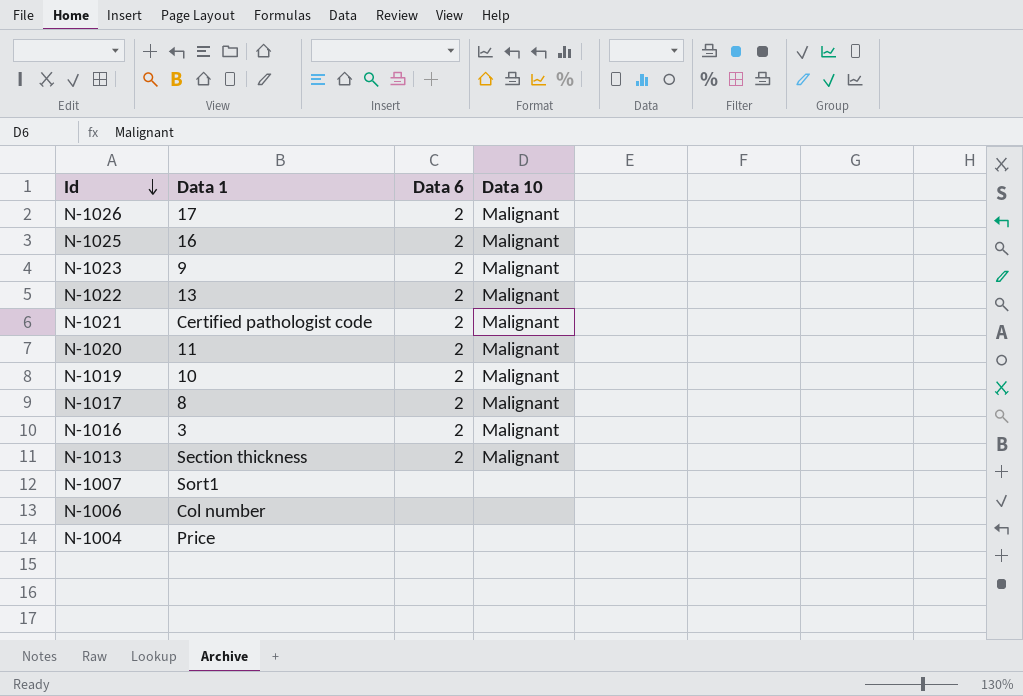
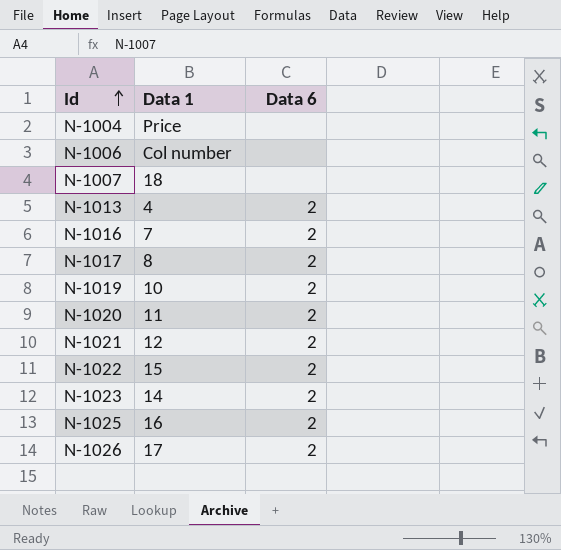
row order: Id descending -> Id ascending
column Data 10 | position: 4 -> none
N-1007 | Data 1: Sort1 -> 18
N-1013 | Data 1: Section thickness -> 4
N-1016 | Data 1: 3 -> 7
N-1021 | Data 1: Certified pathologist code -> 12
N-1022 | Data 1: 13 -> 15
N-1023 | Data 1: 9 -> 14

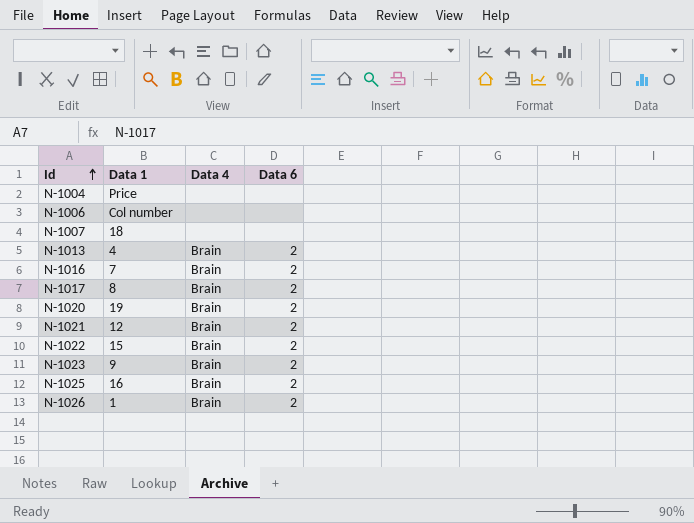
column Data 4 | position: none -> 3
row N-1019: 10 | 2 -> none
N-1020 | Data 1: 11 -> 19
N-1023 | Data 1: 14 -> 9
N-1026 | Data 1: 17 -> 1

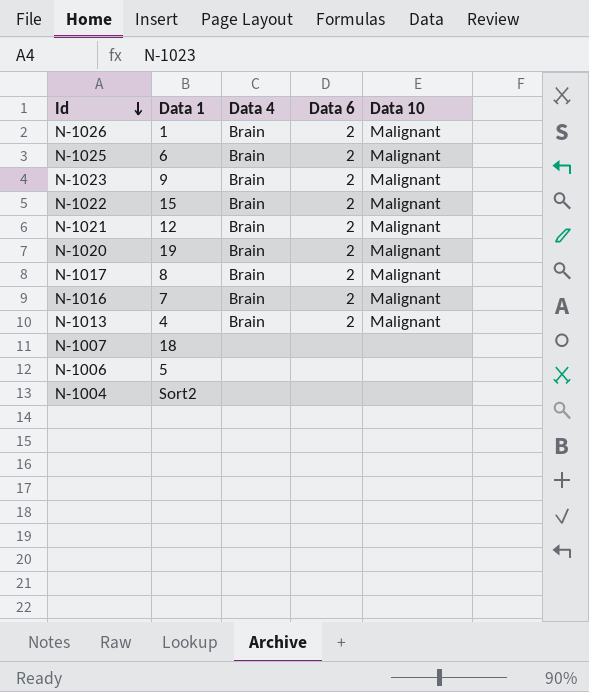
row order: Id ascending -> Id descending
column Data 10 | position: none -> 5
N-1025 | Data 1: 16 -> 6
N-1006 | Data 1: Col number -> 5
N-1004 | Data 1: Price -> Sort2

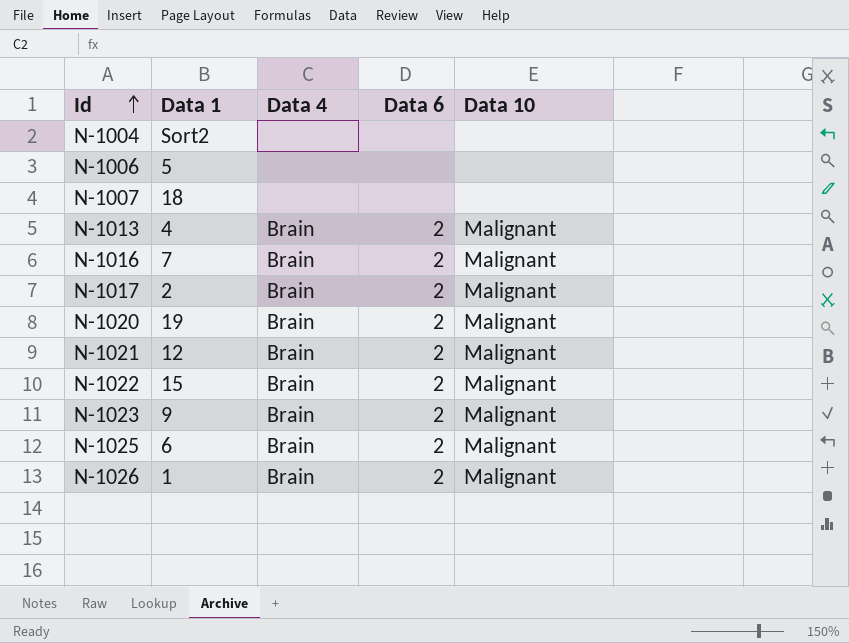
row order: Id descending -> Id ascending
N-1017 | Data 1: 8 -> 2

